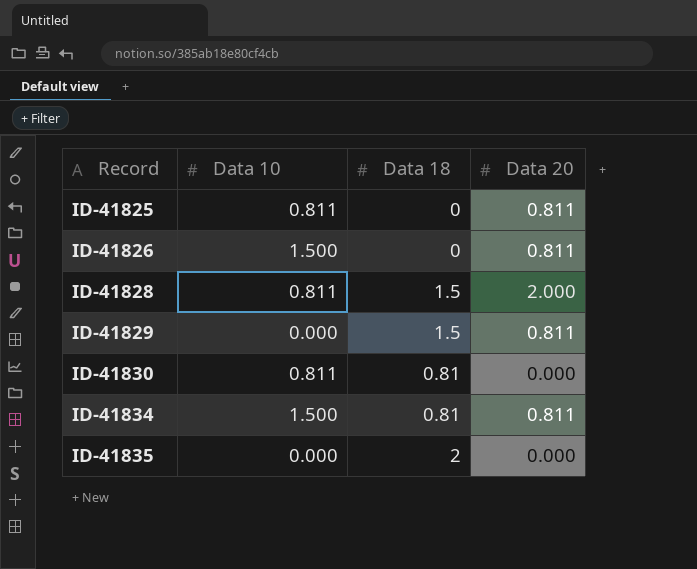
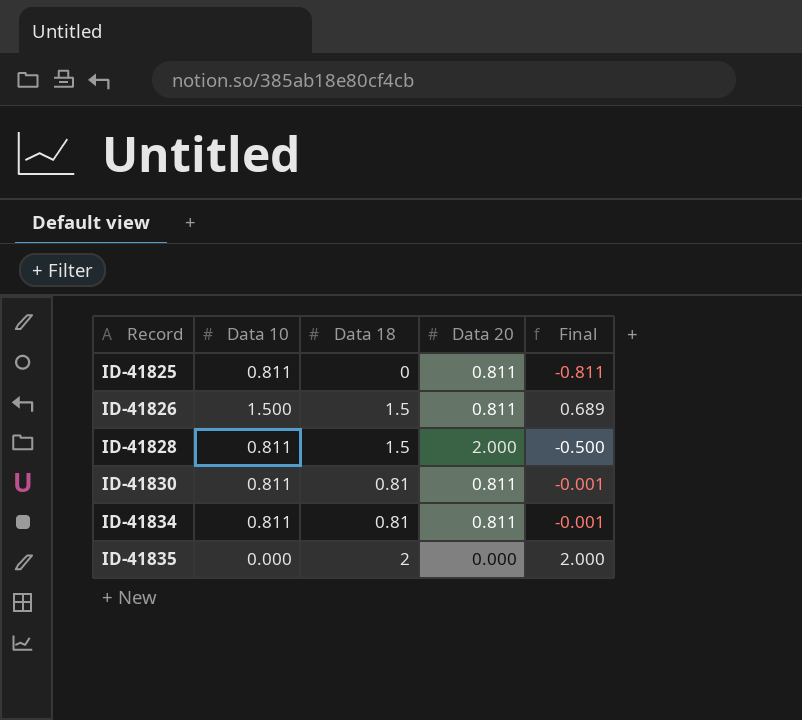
column Final | formula: none -> [Data 18] - [Data 20]
row ID-41829: 0.000 | 1.5 | 0.811 -> none
ID-41826 | Data 18: 0 -> 1.5
ID-41830 | Data 20: 0.000 -> 0.811
ID-41834 | Data 10: 1.500 -> 0.811

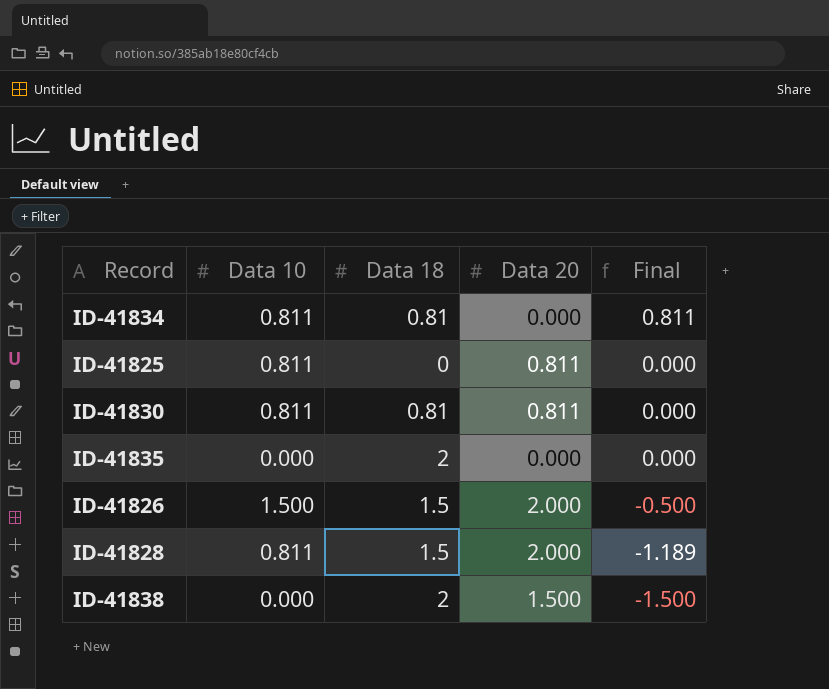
row order: Record ascending -> Final descending
column Final | formula: [Data 18] - [Data 20] -> [Data 10] - [Data 20]
ID-41834 | Data 20: 0.811 -> 0.000
ID-41826 | Data 20: 0.811 -> 2.000
row ID-41838: none -> 0.000 | 2 | 1.500 | -1.500

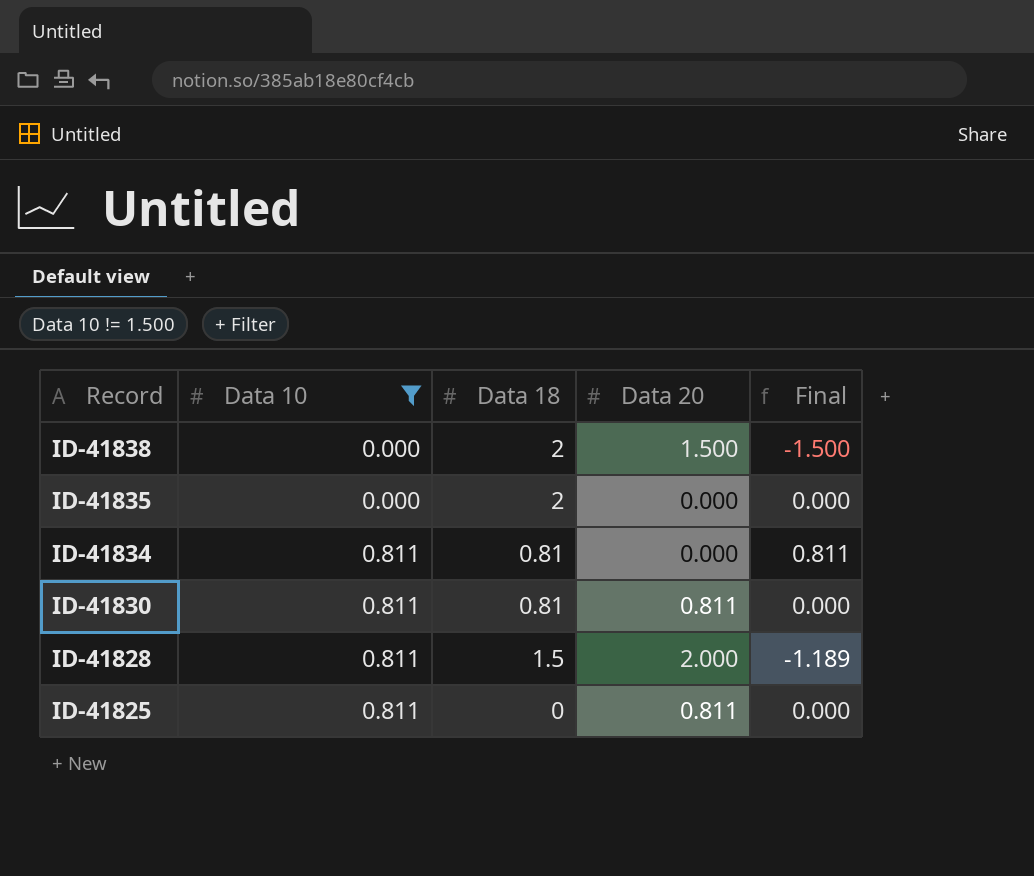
filter: none -> Data 10 != 1.500
row order: Final descending -> Record descending

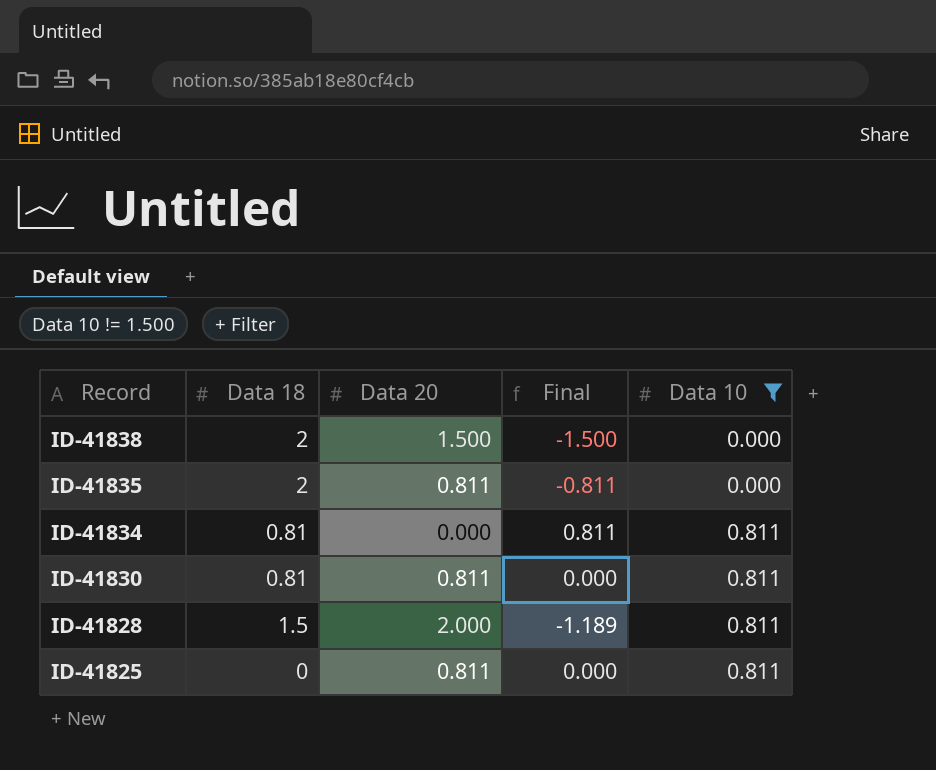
column Data 10 | position: 2 -> 5
ID-41835 | Data 20: 0.000 -> 0.811
ID-41835 | Final: 0.000 -> -0.811

